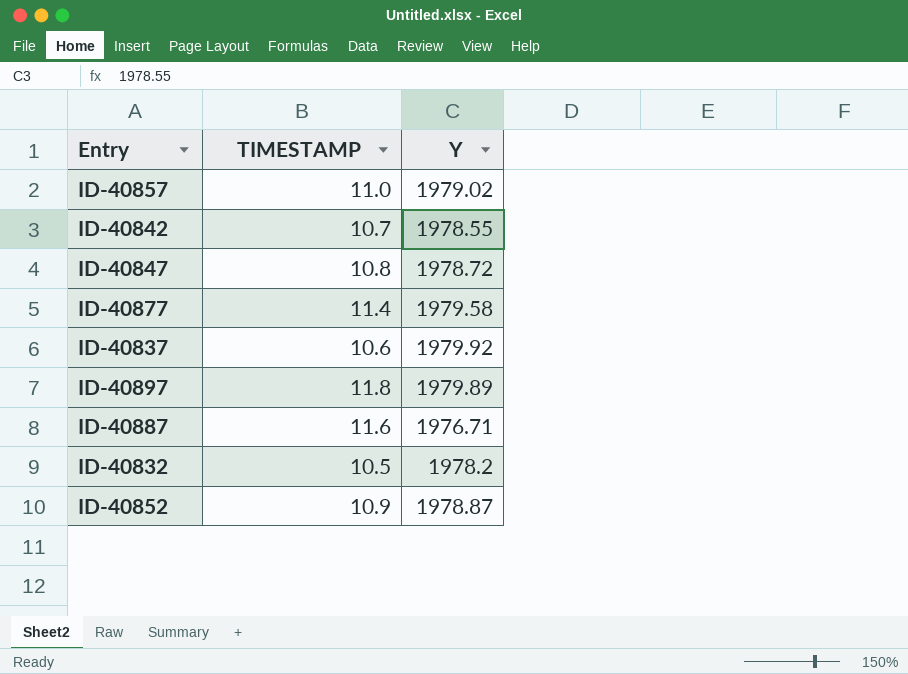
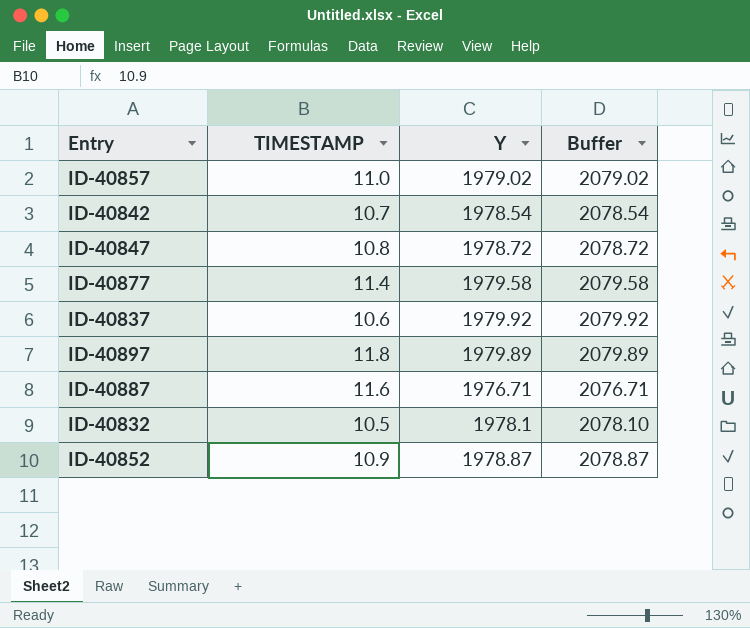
column Buffer | formula: none -> [Y] + 100
ID-40842 | Y: 1978.55 -> 1978.54
ID-40832 | Y: 1978.2 -> 1978.1

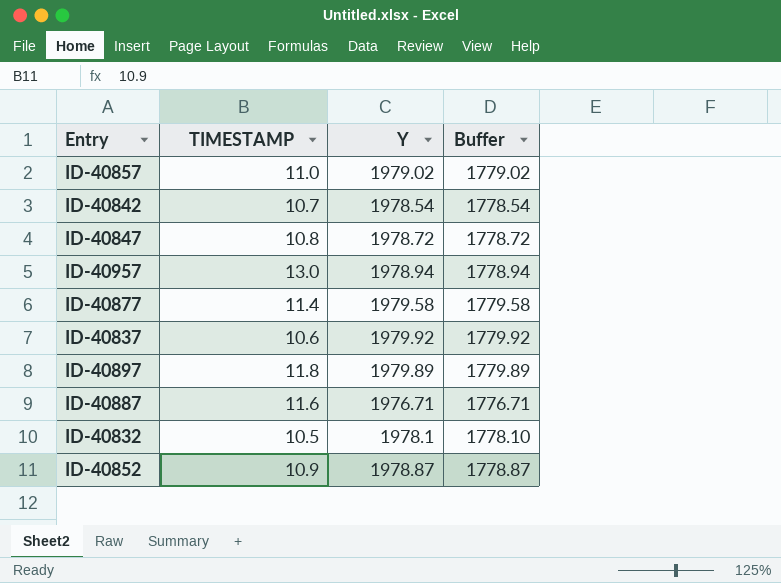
column Buffer | formula: [Y] + 100 -> [Y] - 200
row ID-40957: none -> 13.0 | 1978.94 | 1778.94

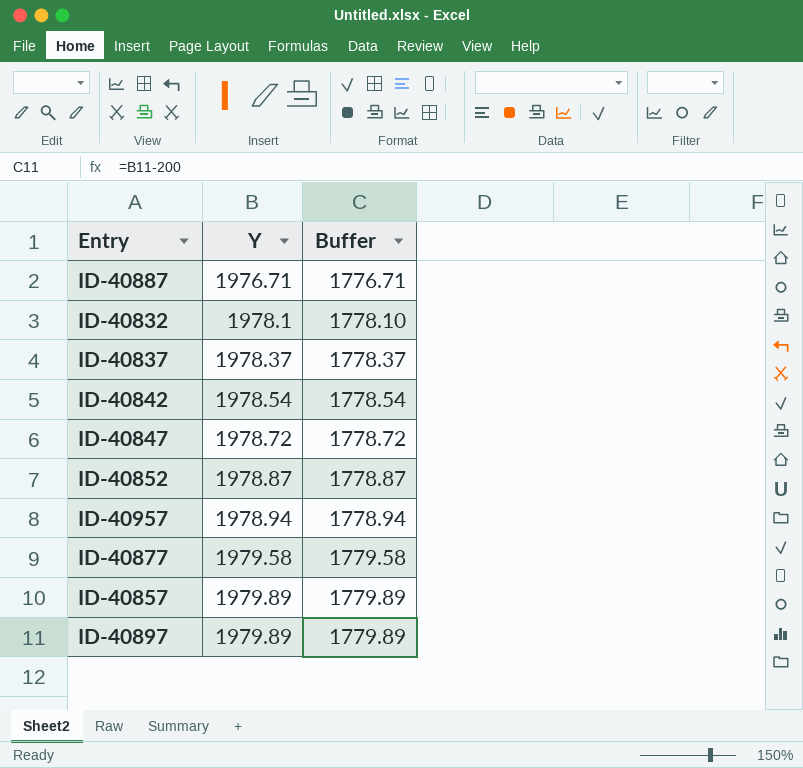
row order: none -> Y ascending
column TIMESTAMP | position: 2 -> none
ID-40837 | Y: 1979.92 -> 1978.37
ID-40837 | Buffer: 1779.92 -> 1778.37
ID-40857 | Y: 1979.02 -> 1979.89
ID-40857 | Buffer: 1779.02 -> 1779.89

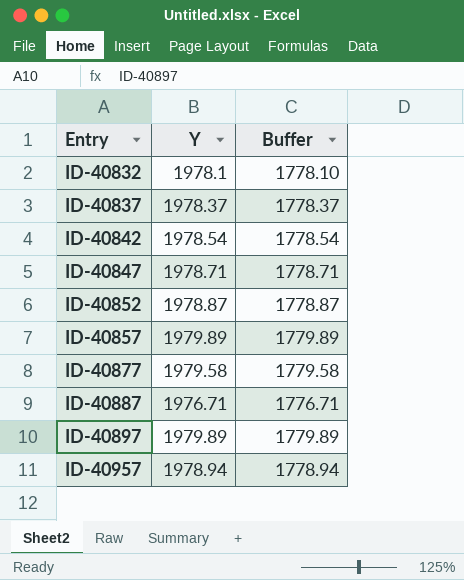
row order: Y ascending -> Entry ascending
ID-40847 | Y: 1978.72 -> 1978.71
ID-40847 | Buffer: 1778.72 -> 1778.71

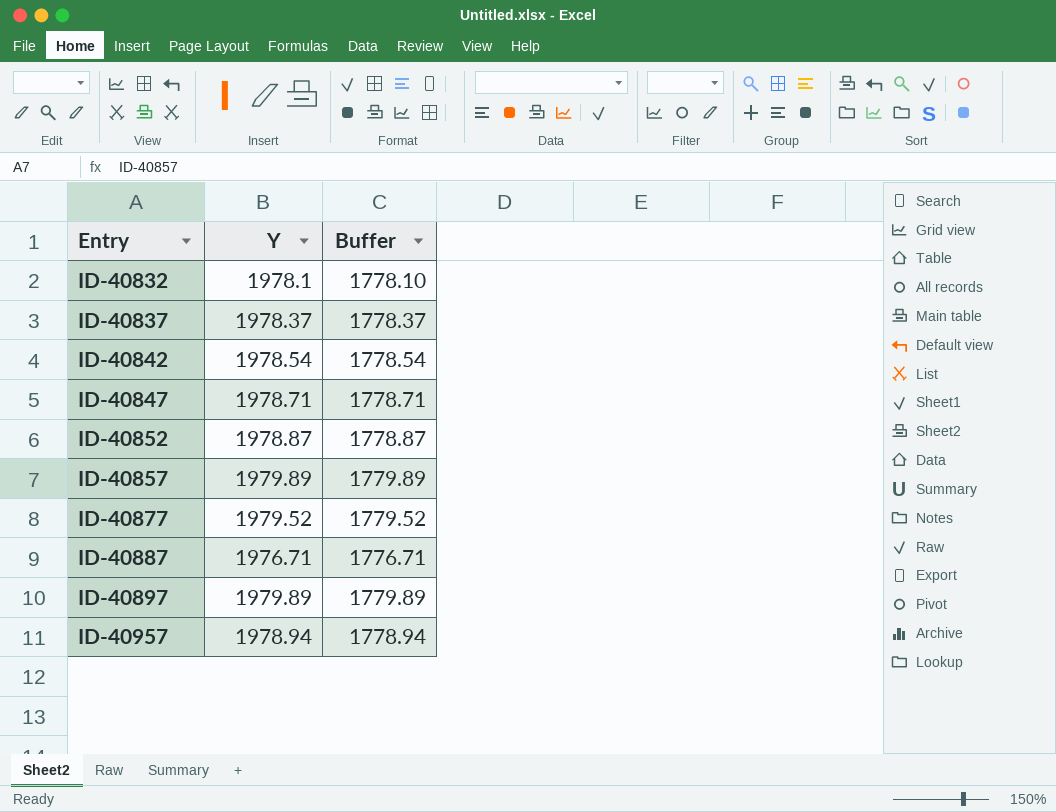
ID-40877 | Y: 1979.58 -> 1979.52
ID-40877 | Buffer: 1779.58 -> 1779.52

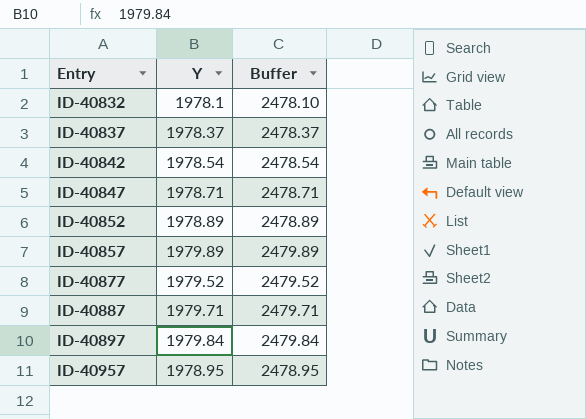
column Buffer | formula: [Y] - 200 -> [Y] + 500
ID-40852 | Y: 1978.87 -> 1978.89
ID-40887 | Y: 1976.71 -> 1979.71
ID-40897 | Y: 1979.89 -> 1979.84
ID-40957 | Y: 1978.94 -> 1978.95

